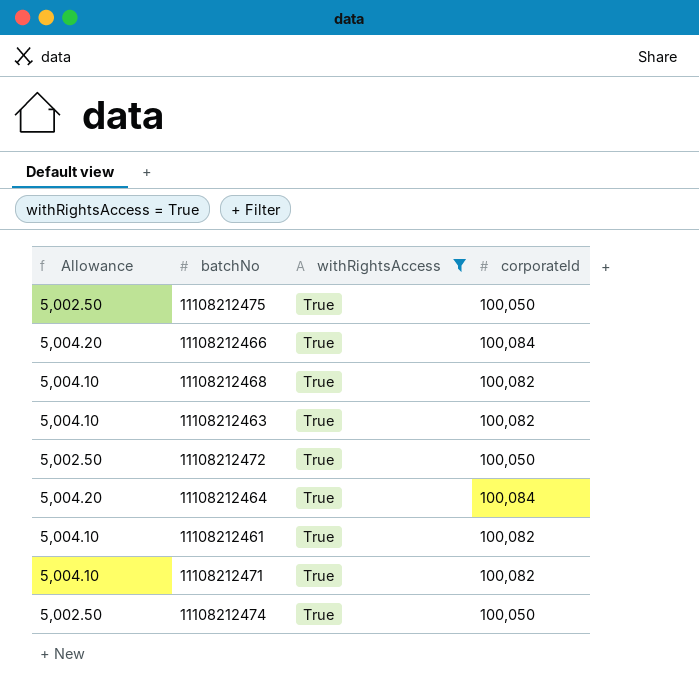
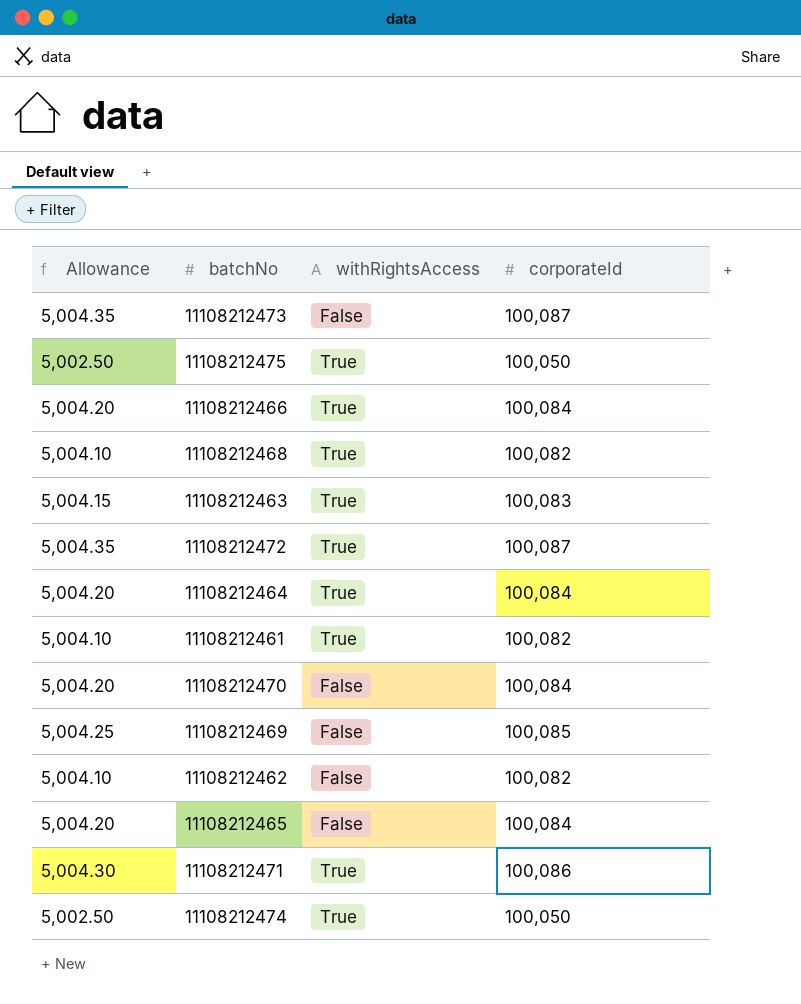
filter: withRightsAccess = True -> none
11108212463 | Allowance: 5,004.10 -> 5,004.15
11108212463 | corporateId: 100,082 -> 100,083
11108212472 | Allowance: 5,002.50 -> 5,004.35
11108212472 | corporateId: 100,050 -> 100,087
11108212471 | Allowance: 5,004.10 -> 5,004.30
11108212471 | corporateId: 100,082 -> 100,086

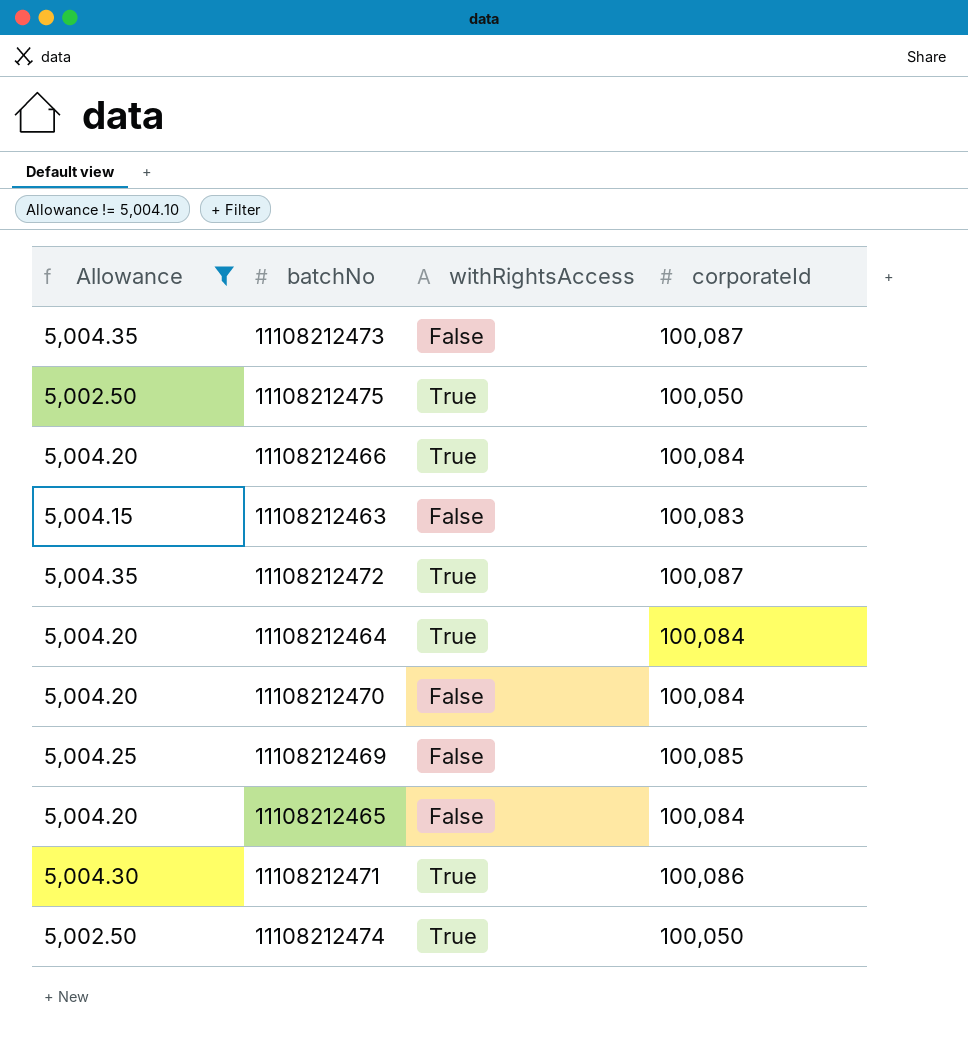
filter: none -> Allowance != 5,004.10
11108212463 | withRightsAccess: True -> False

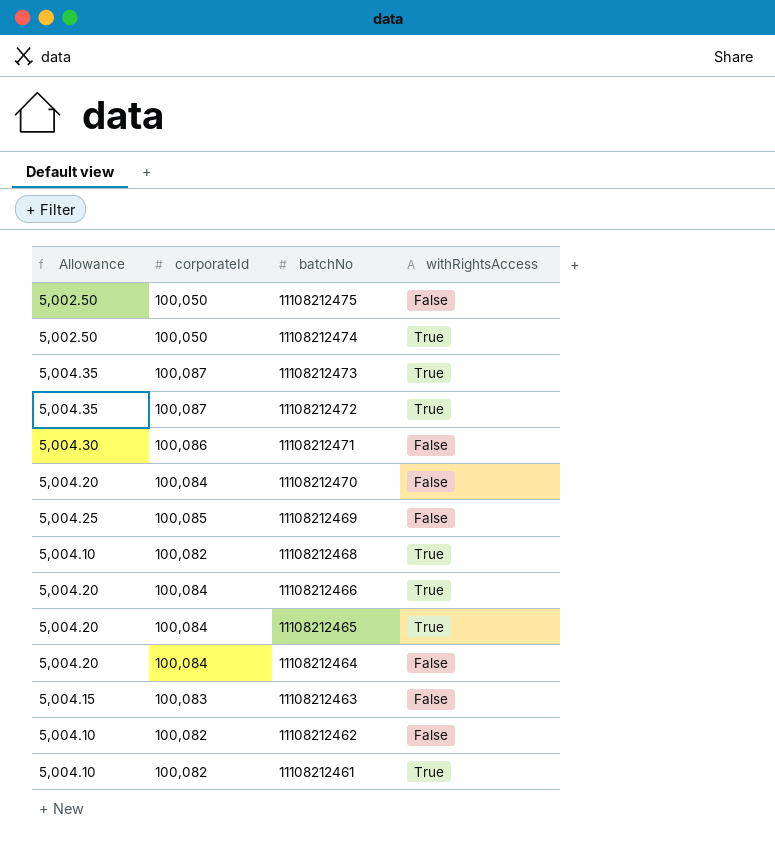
filter: Allowance != 5,004.10 -> none
row order: none -> batchNo descending
column corporateId | position: 4 -> 2
11108212475 | withRightsAccess: True -> False
11108212473 | withRightsAccess: False -> True
11108212471 | withRightsAccess: True -> False
11108212465 | withRightsAccess: False -> True
11108212464 | withRightsAccess: True -> False

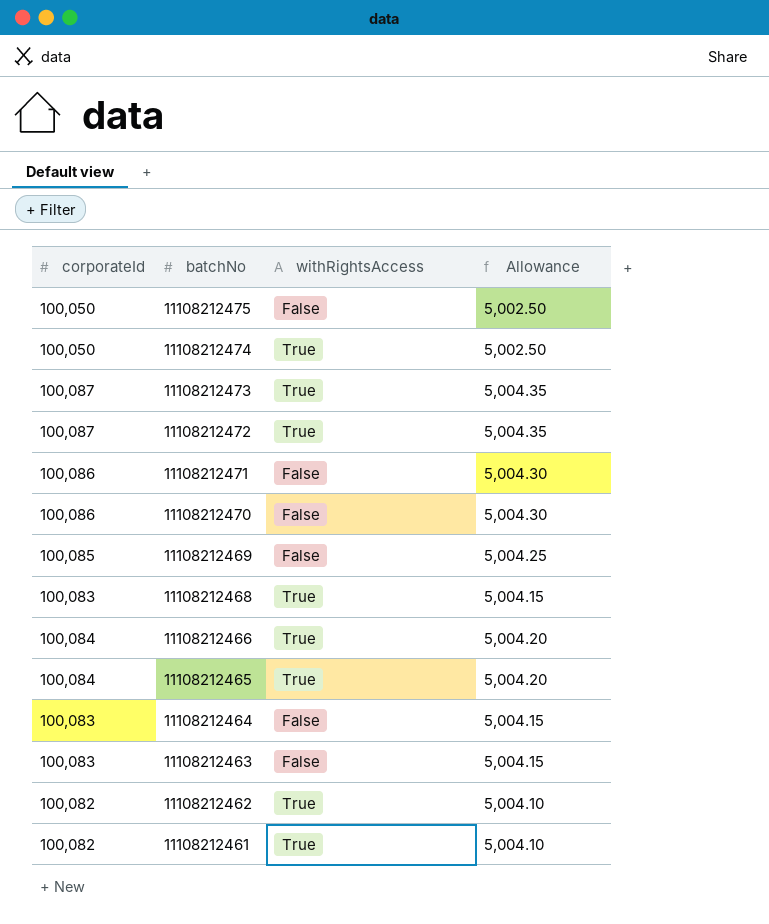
column Allowance | position: 1 -> 4
11108212470 | corporateId: 100,084 -> 100,086
11108212470 | Allowance: 5,004.20 -> 5,004.30
11108212468 | corporateId: 100,082 -> 100,083
11108212468 | Allowance: 5,004.10 -> 5,004.15
11108212464 | corporateId: 100,084 -> 100,083
11108212464 | Allowance: 5,004.20 -> 5,004.15
11108212462 | withRightsAccess: False -> True

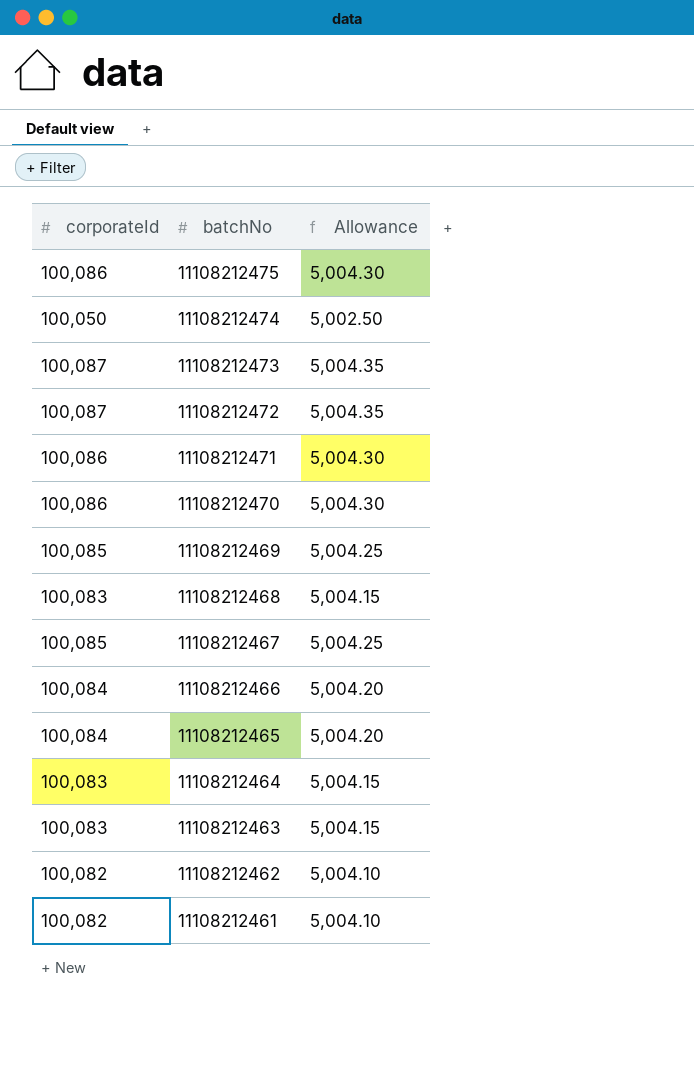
column withRightsAccess | position: 3 -> none
11108212475 | corporateId: 100,050 -> 100,086
11108212475 | Allowance: 5,002.50 -> 5,004.30
row 11108212467: none -> 100,085 | 5,004.25

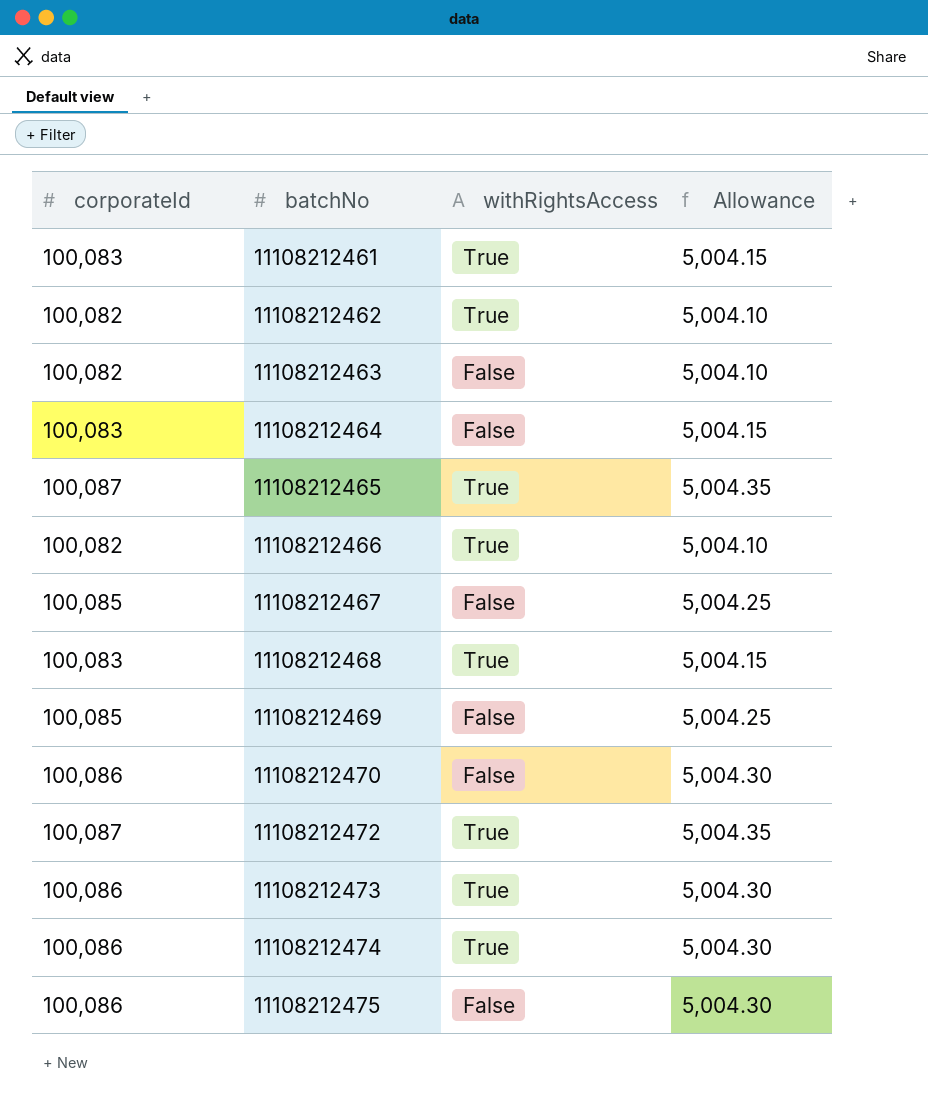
row order: batchNo descending -> batchNo ascending
column withRightsAccess | position: none -> 3
row 11108212471: 100,086 | 5,004.30 -> none
11108212461 | corporateId: 100,082 -> 100,083
11108212461 | Allowance: 5,004.10 -> 5,004.15
11108212463 | corporateId: 100,083 -> 100,082
11108212463 | Allowance: 5,004.15 -> 5,004.10
11108212465 | corporateId: 100,084 -> 100,087
11108212465 | Allowance: 5,004.20 -> 5,004.35
11108212466 | corporateId: 100,084 -> 100,082
11108212466 | Allowance: 5,004.20 -> 5,004.10
11108212473 | corporateId: 100,087 -> 100,086
11108212473 | Allowance: 5,004.35 -> 5,004.30
11108212474 | corporateId: 100,050 -> 100,086
11108212474 | Allowance: 5,002.50 -> 5,004.30

